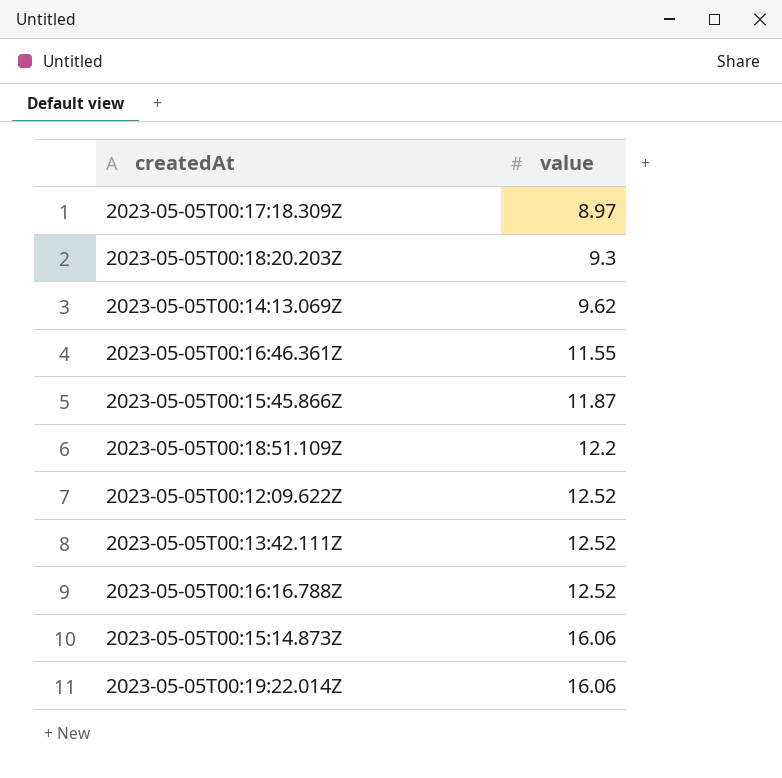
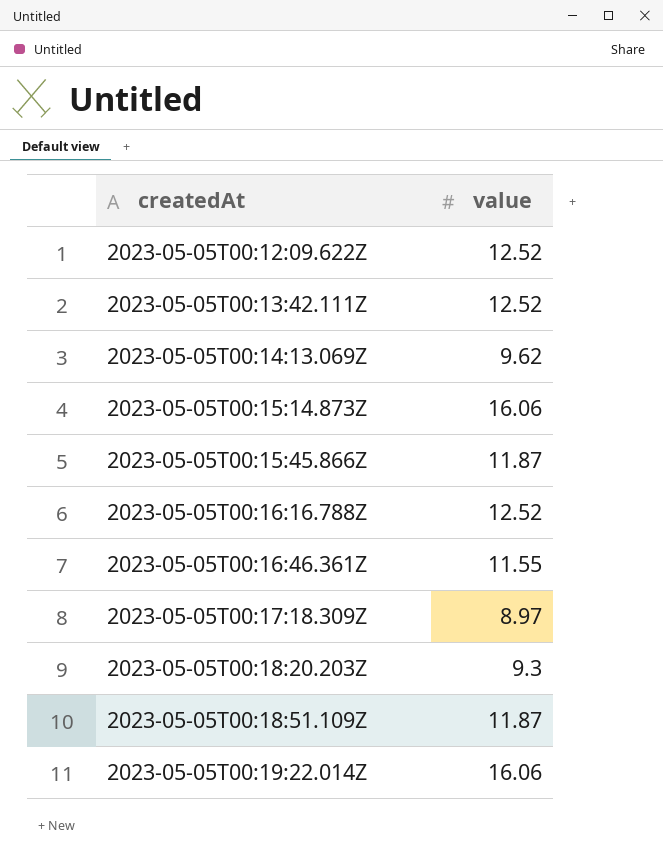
row order: value ascending -> createdAt ascending
2023-05-05T00:18:51.109Z | value: 12.2 -> 11.87

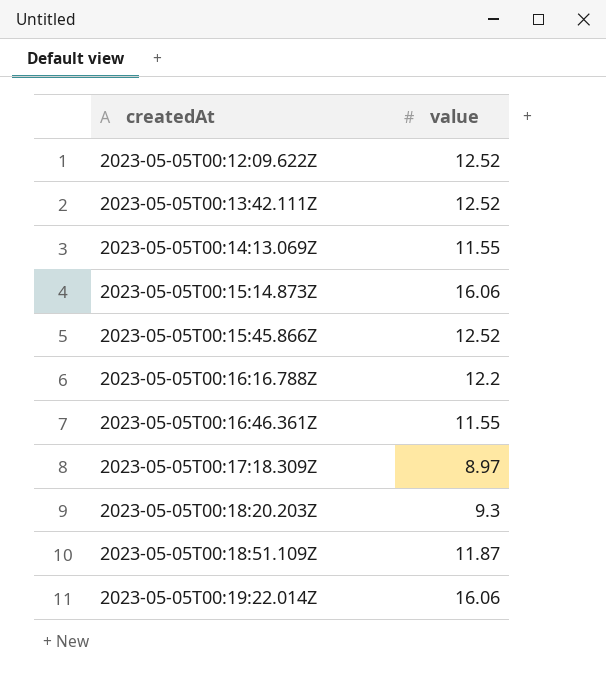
2023-05-05T00:14:13.069Z | value: 9.62 -> 11.55
2023-05-05T00:15:45.866Z | value: 11.87 -> 12.52
2023-05-05T00:16:16.788Z | value: 12.52 -> 12.2

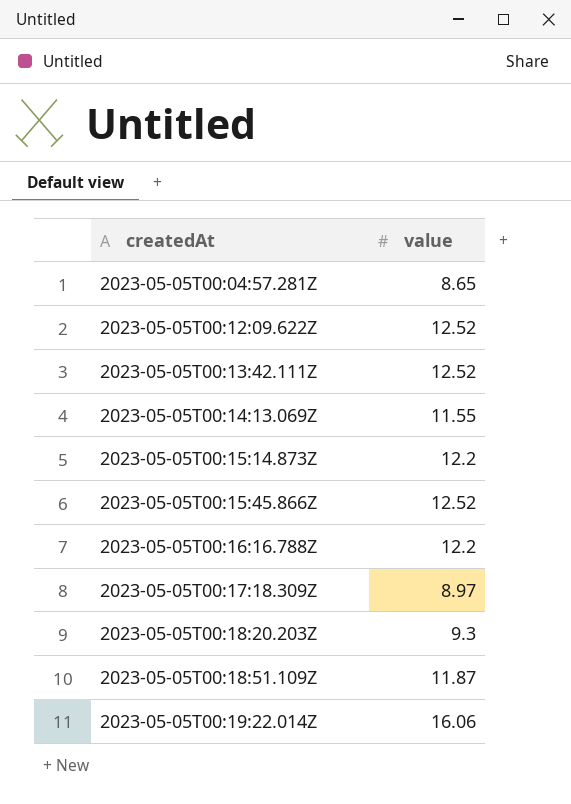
row 2023-05-05T00:16:46.361Z: 11.55 -> none
row 2023-05-05T00:04:57.281Z: none -> 8.65
2023-05-05T00:15:14.873Z | value: 16.06 -> 12.2

